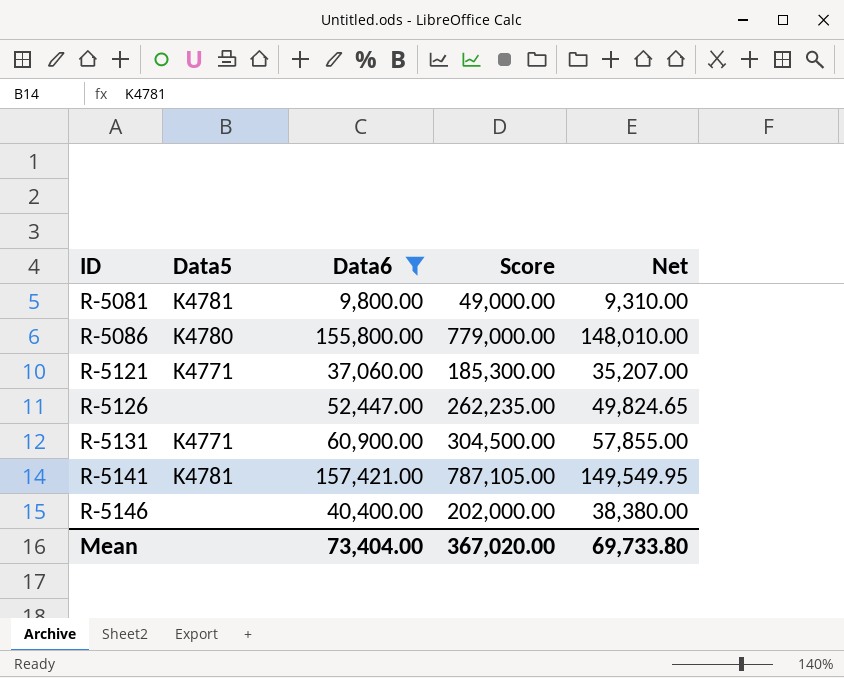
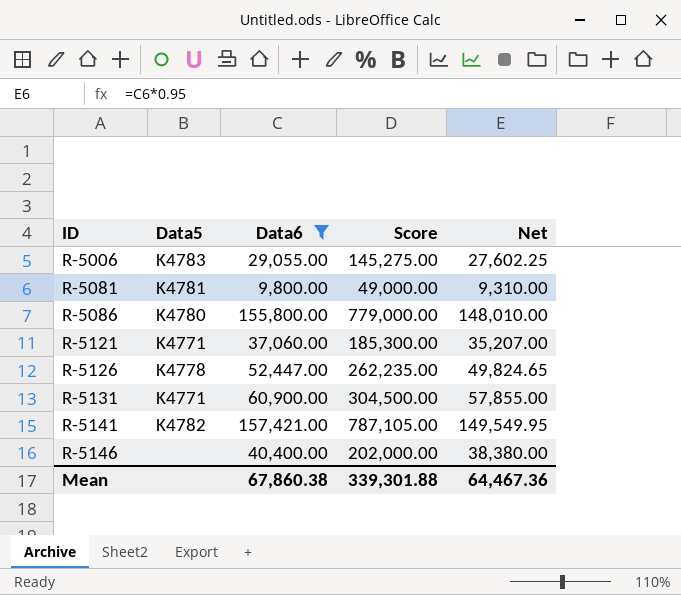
row R-5006: none -> K4783 | 29,055.00 | 145,275.00 | 27,602.25
R-5126 | Data5: none -> K4778
R-5141 | Data5: K4781 -> K4782
Mean | Data6: 73,404.00 -> 67,860.38
Mean | Score: 367,020.00 -> 339,301.88
Mean | Net: 69,733.80 -> 64,467.36

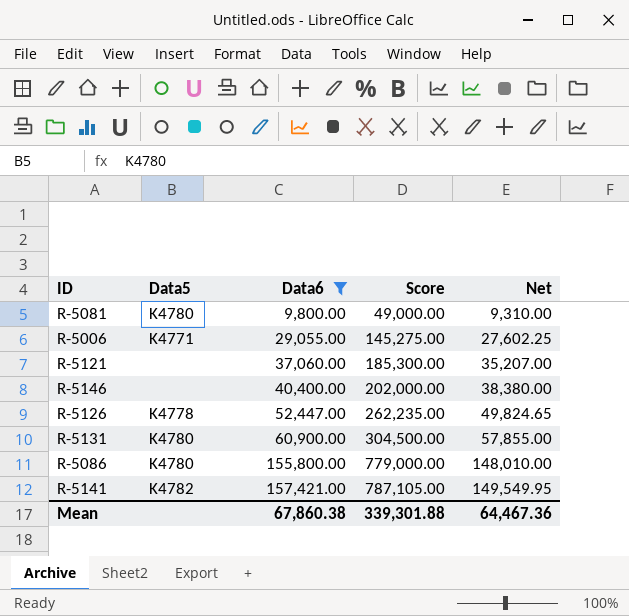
row order: ID ascending -> Data6 ascending
R-5081 | Data5: K4781 -> K4780
R-5006 | Data5: K4783 -> K4771
R-5121 | Data5: K4771 -> none
R-5131 | Data5: K4771 -> K4780

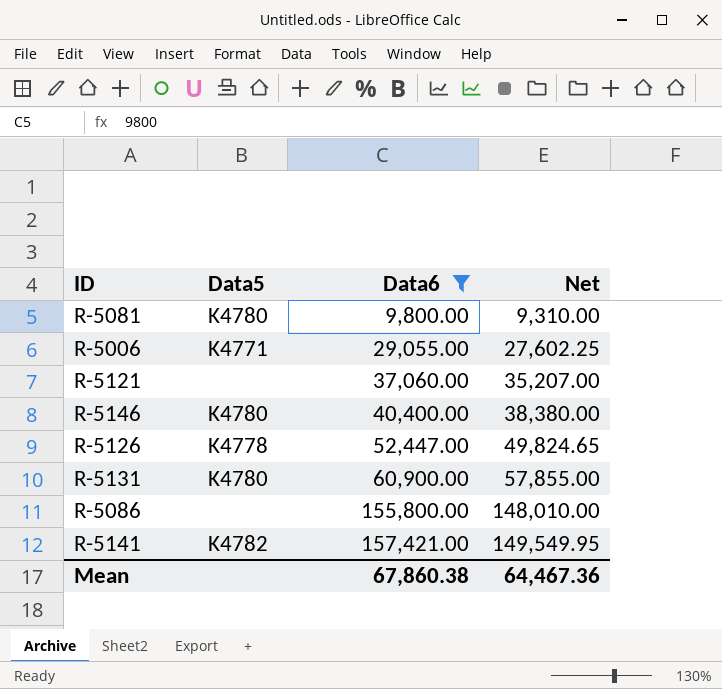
column Score | formula: [Data6] * 5 -> none
R-5146 | Data5: none -> K4780
R-5086 | Data5: K4780 -> none

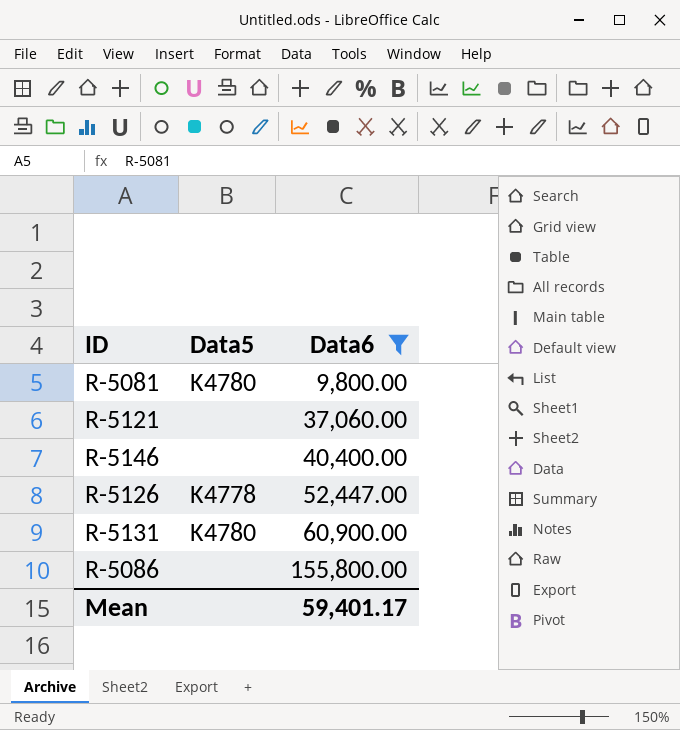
column Net | formula: [Data6] * 0.95 -> none
row R-5006: K4771 | 29,055.00 | 27,602.25 -> none
row R-5141: K4782 | 157,421.00 | 149,549.95 -> none
R-5146 | Data5: K4780 -> none
Mean | Data6: 67,860.38 -> 59,401.17

